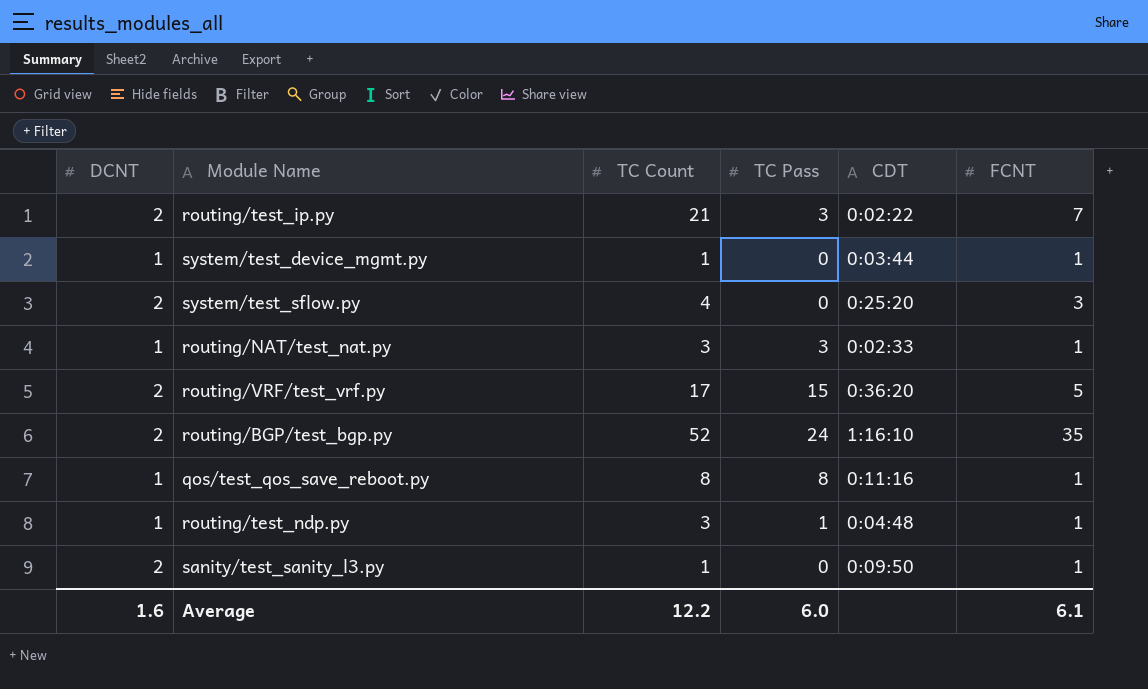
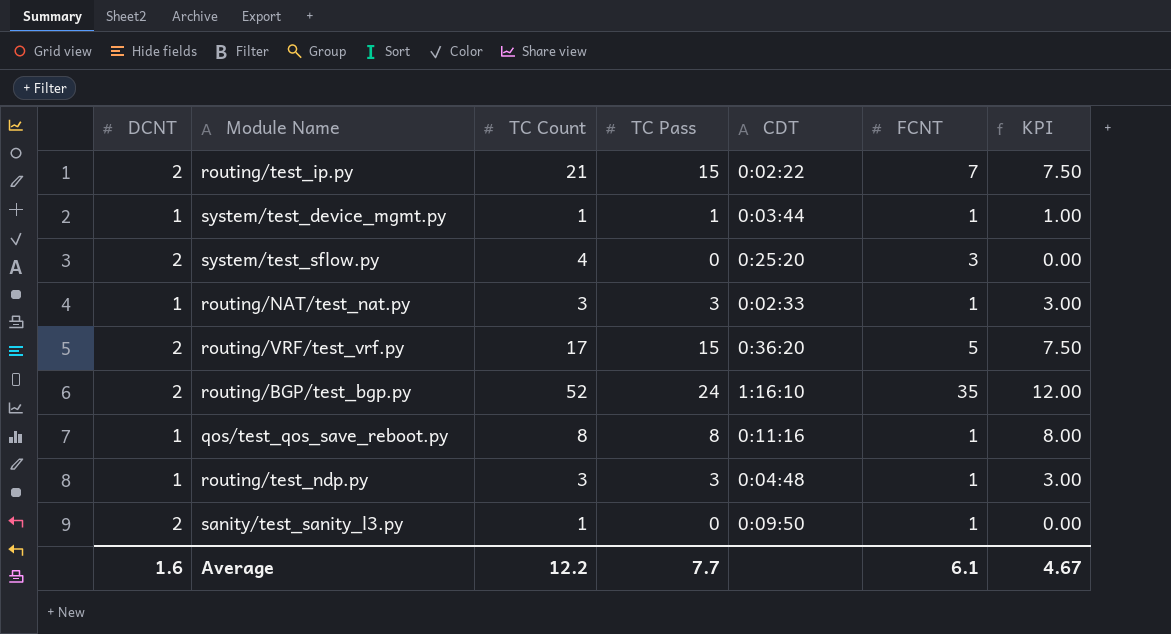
column KPI | formula: none -> [TC Pass] / [DCNT]
routing/test_ip.py | TC Pass: 3 -> 15
system/test_device_mgmt.py | TC Pass: 0 -> 1
routing/test_ndp.py | TC Pass: 1 -> 3
Average | TC Pass: 6.0 -> 7.7

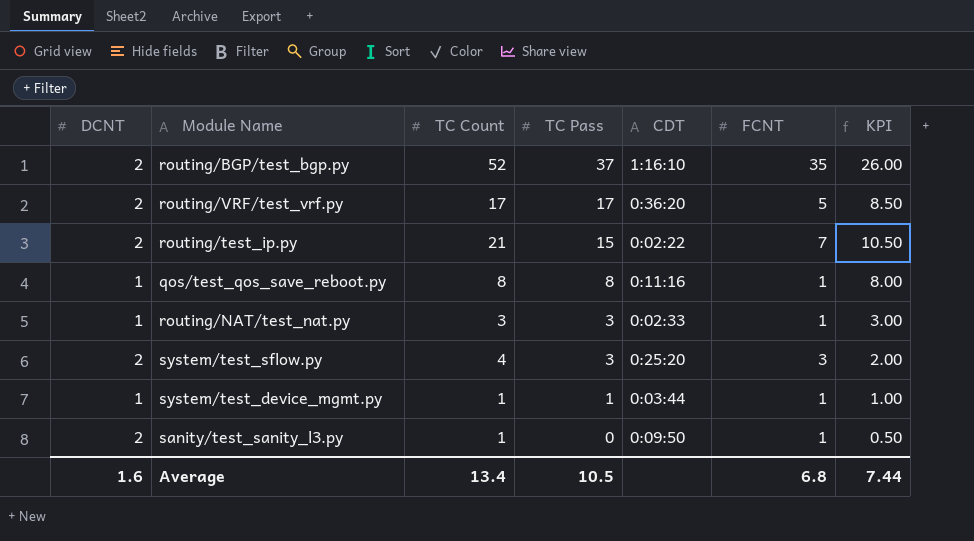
row order: none -> TC Pass descending
column KPI | formula: [TC Pass] / [DCNT] -> [TC Count] / [DCNT]
row routing/test_ndp.py: 1 | 3 | 3 | 0:04:48 | 1 | 3.00 -> none
routing/BGP/test_bgp.py | TC Pass: 24 -> 37
routing/VRF/test_vrf.py | TC Pass: 15 -> 17
system/test_sflow.py | TC Pass: 0 -> 3
Average | TC Count: 12.2 -> 13.4
Average | TC Pass: 7.7 -> 10.5
Average | FCNT: 6.1 -> 6.8
Average | KPI: 4.67 -> 7.44

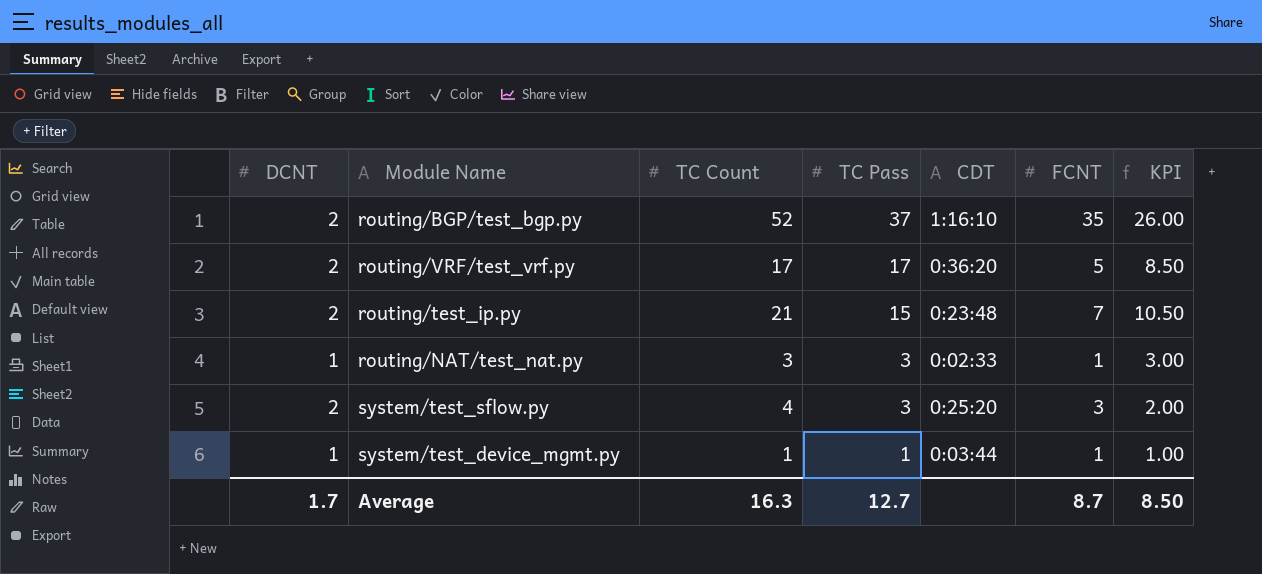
row qos/test_qos_save_reboot.py: 1 | 8 | 8 | 0:11:16 | 1 | 8.00 -> none
row sanity/test_sanity_l3.py: 2 | 1 | 0 | 0:09:50 | 1 | 0.50 -> none
routing/test_ip.py | CDT: 0:02:22 -> 0:23:48
Average | DCNT: 1.6 -> 1.7
Average | TC Count: 13.4 -> 16.3
Average | TC Pass: 10.5 -> 12.7
Average | FCNT: 6.8 -> 8.7
Average | KPI: 7.44 -> 8.50

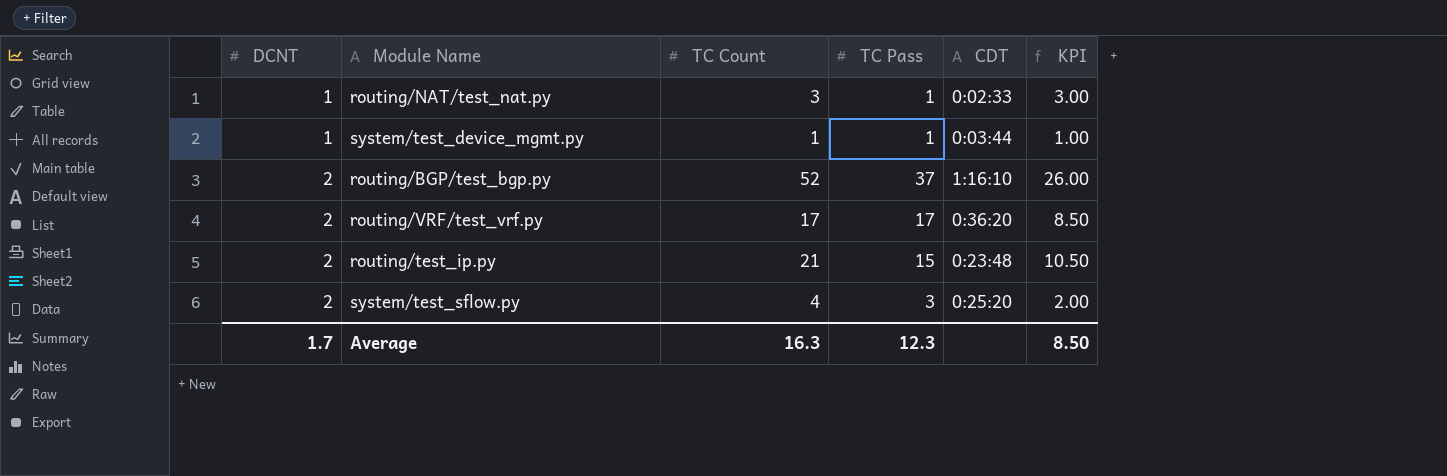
row order: TC Pass descending -> DCNT ascending
column FCNT | position: 6 -> none
routing/NAT/test_nat.py | TC Pass: 3 -> 1
Average | TC Pass: 12.7 -> 12.3

